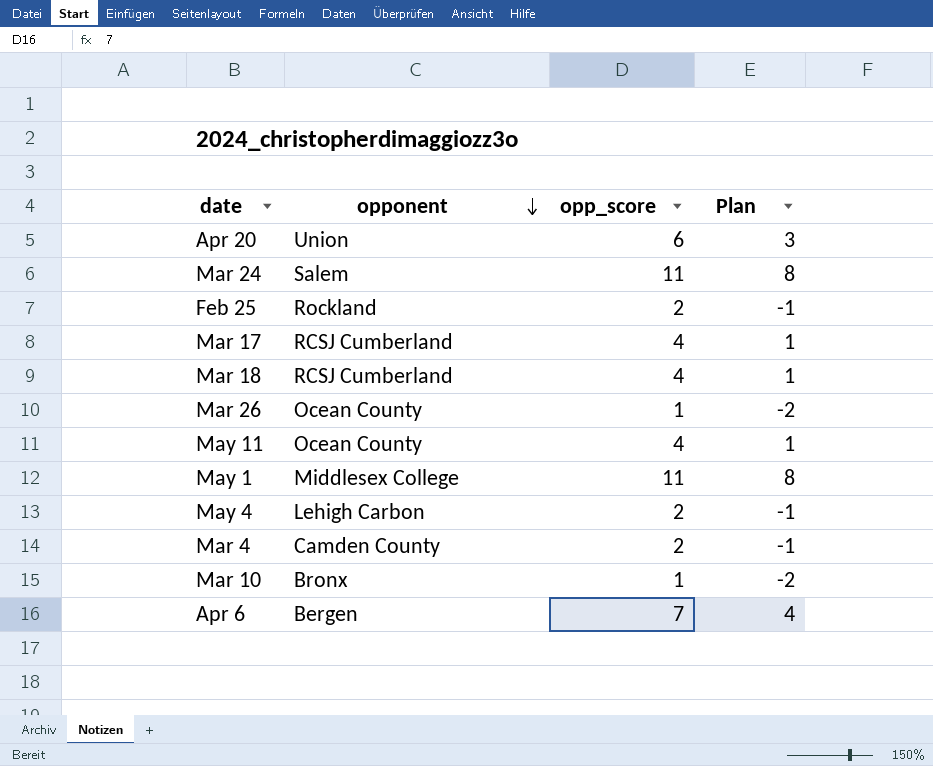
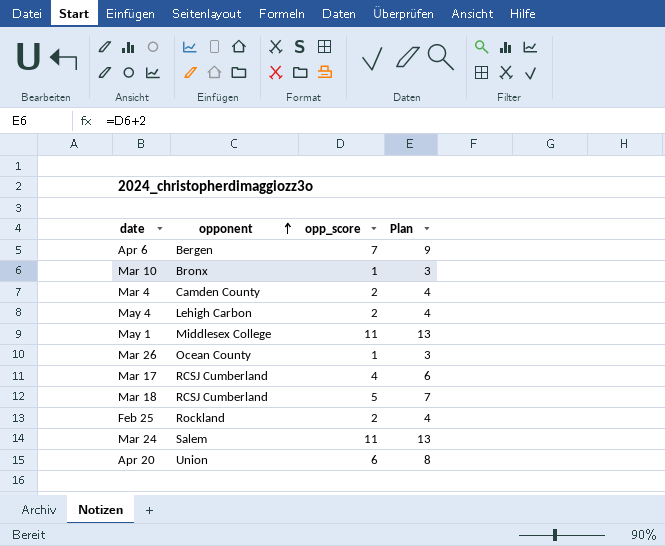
row order: opponent descending -> opponent ascending
column Plan | formula: [opp_score] - 3 -> [opp_score] + 2
row May 11: Ocean County | 4 | 1 -> none
Mar 18 | opp_score: 4 -> 5

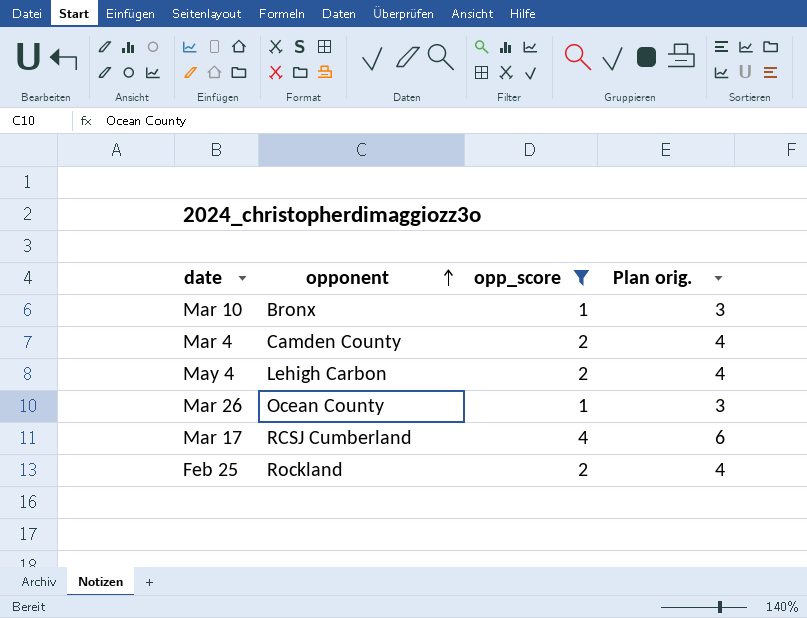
filter: none -> opp_score <= 4
column name: Plan -> Plan orig.

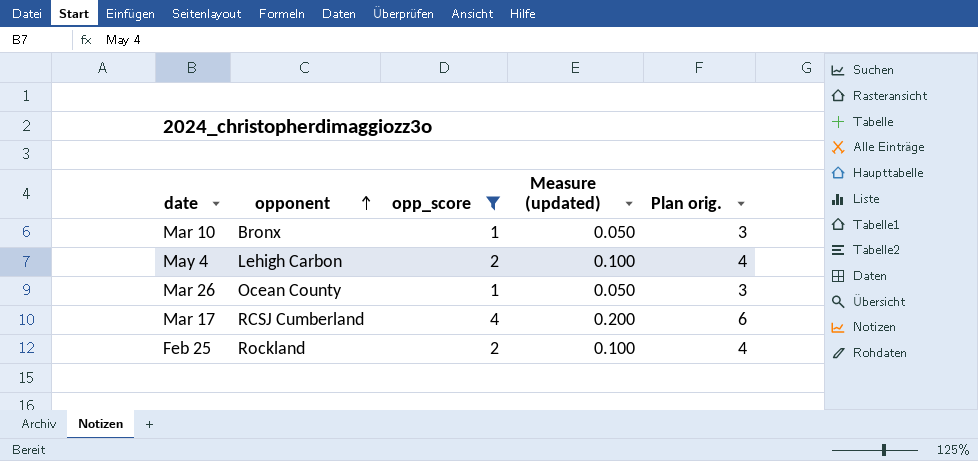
column Measure (updated) | formula: none -> [opp_score] * 0.05
row Mar 4: Camden County | 2 | 4 -> none

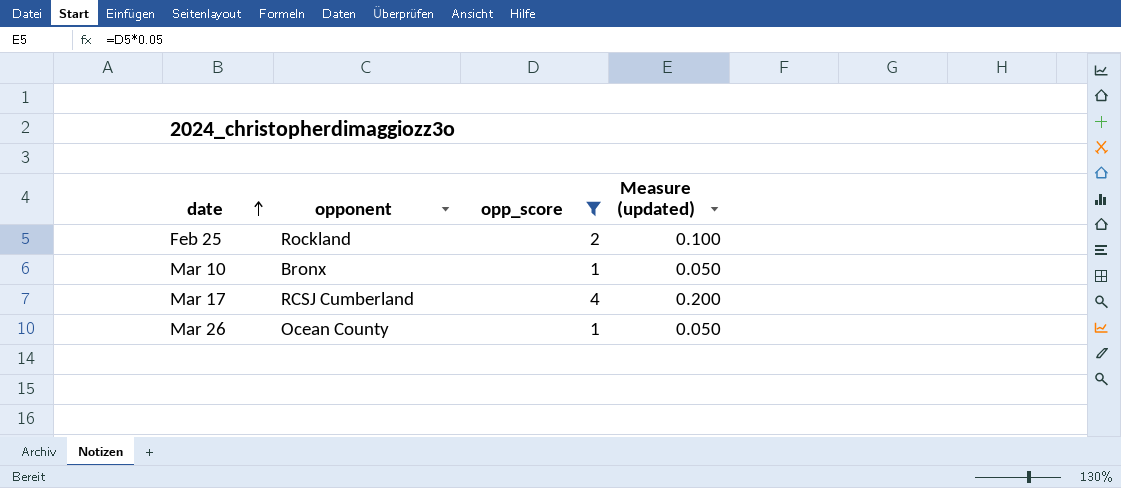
row order: opponent ascending -> date ascending
column Plan orig. | formula: [opp_score] + 2 -> none
row May 4: Lehigh Carbon | 2 | 0.100 | 4 -> none

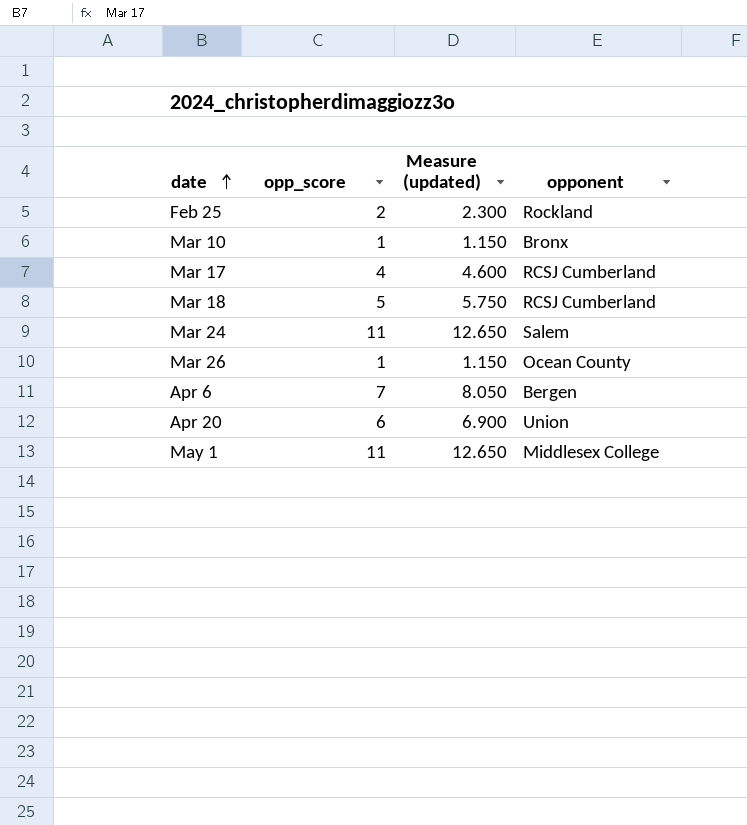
filter: opp_score <= 4 -> none
column Measure (updated) | formula: [opp_score] * 0.05 -> [opp_score] * 1.15
column opponent | position: 2 -> 4

